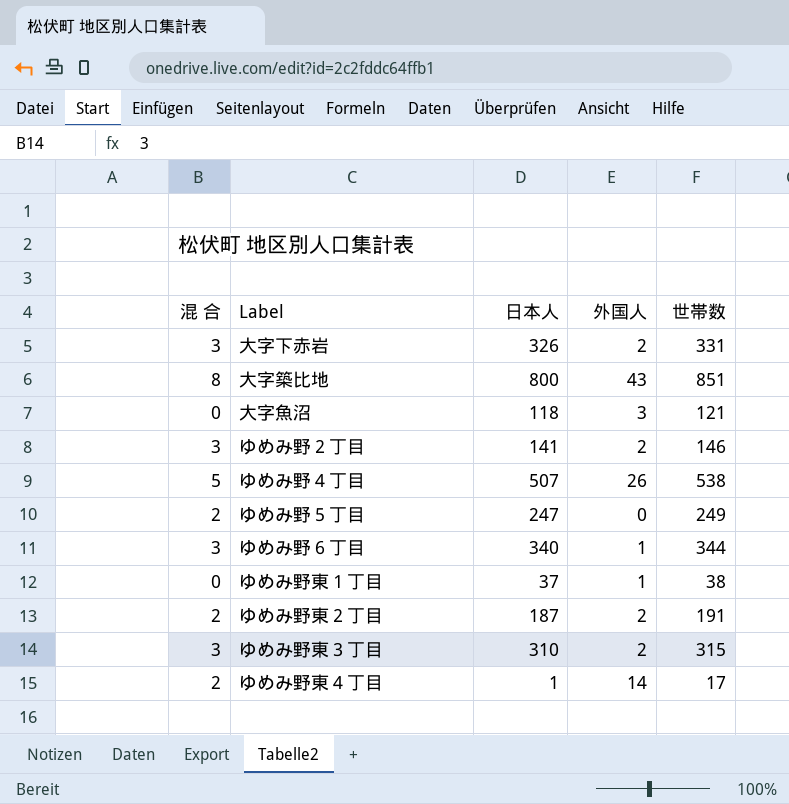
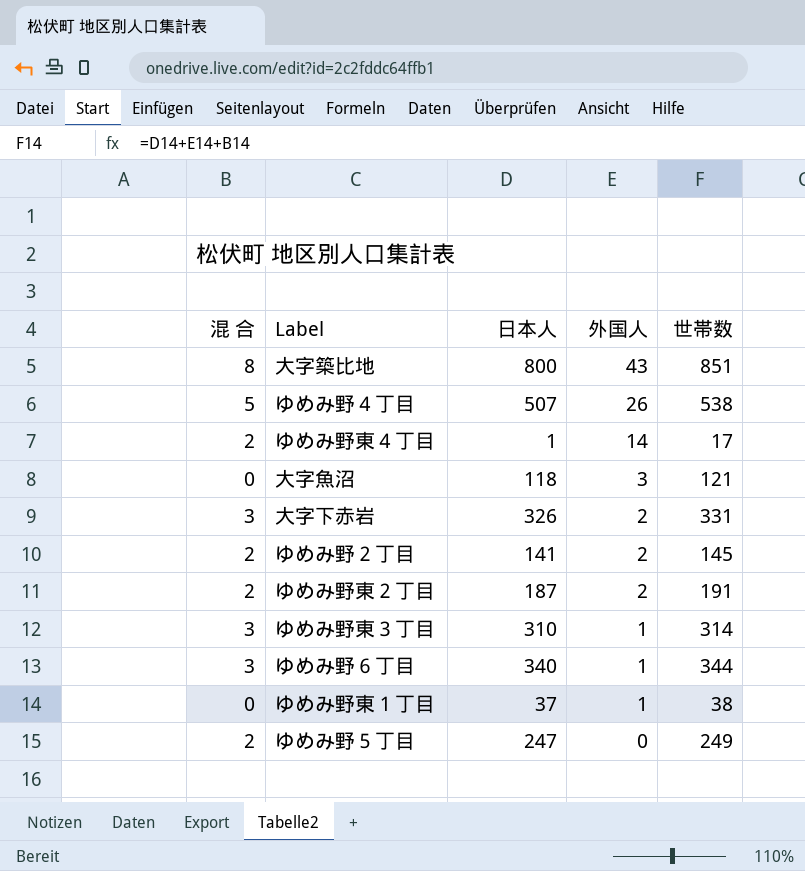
row order: none -> 外国人 descending
ゆめみ野２丁目 | 混 合: 3 -> 2
ゆめみ野２丁目 | 世帯数: 146 -> 145
ゆめみ野東３丁目 | 外国人: 2 -> 1
ゆめみ野東３丁目 | 世帯数: 315 -> 314

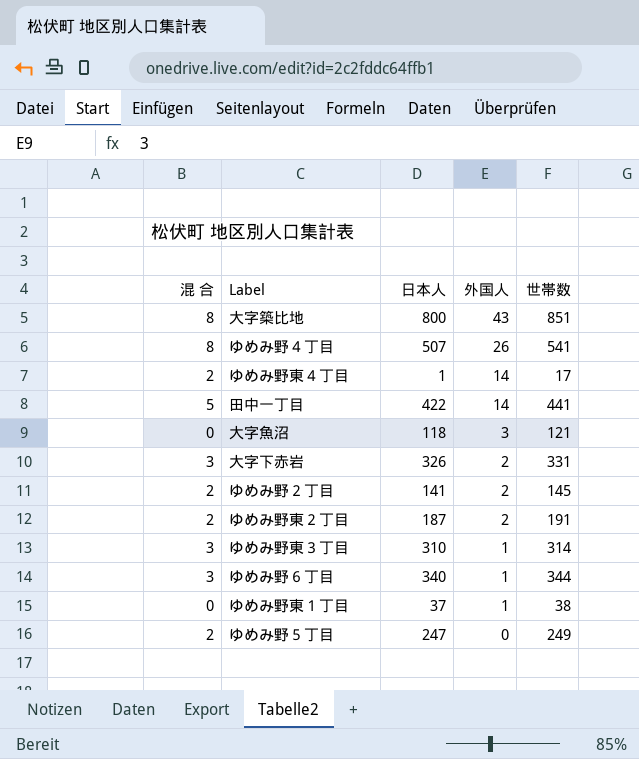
ゆめみ野４丁目 | 混 合: 5 -> 8
ゆめみ野４丁目 | 世帯数: 538 -> 541
row 田中一丁目: none -> 5 | 422 | 14 | 441

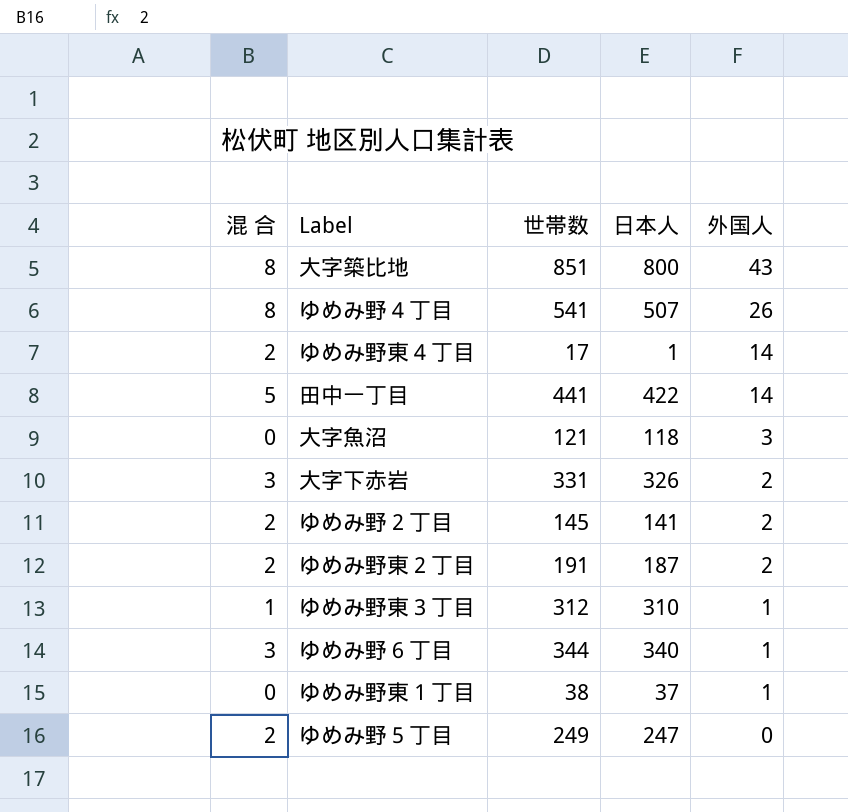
column 世帯数 | position: 5 -> 3
ゆめみ野東３丁目 | 混 合: 3 -> 1
ゆめみ野東３丁目 | 世帯数: 314 -> 312

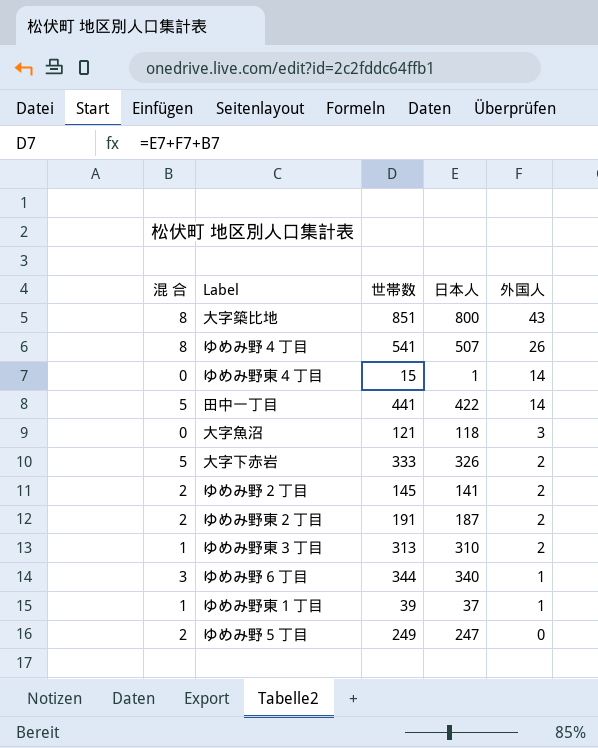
ゆめみ野東４丁目 | 混 合: 2 -> 0
ゆめみ野東４丁目 | 世帯数: 17 -> 15
大字下赤岩 | 混 合: 3 -> 5
大字下赤岩 | 世帯数: 331 -> 333
ゆめみ野東３丁目 | 世帯数: 312 -> 313
ゆめみ野東３丁目 | 外国人: 1 -> 2
ゆめみ野東１丁目 | 混 合: 0 -> 1
ゆめみ野東１丁目 | 世帯数: 38 -> 39

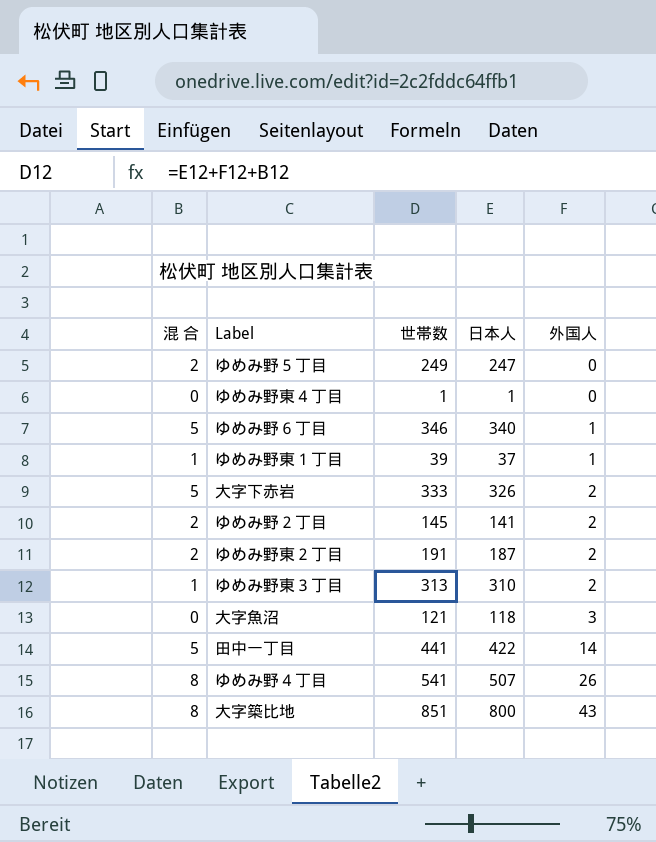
row order: 外国人 descending -> 外国人 ascending
ゆめみ野東４丁目 | 世帯数: 15 -> 1
ゆめみ野東４丁目 | 外国人: 14 -> 0
ゆめみ野６丁目 | 混 合: 3 -> 5
ゆめみ野６丁目 | 世帯数: 344 -> 346

